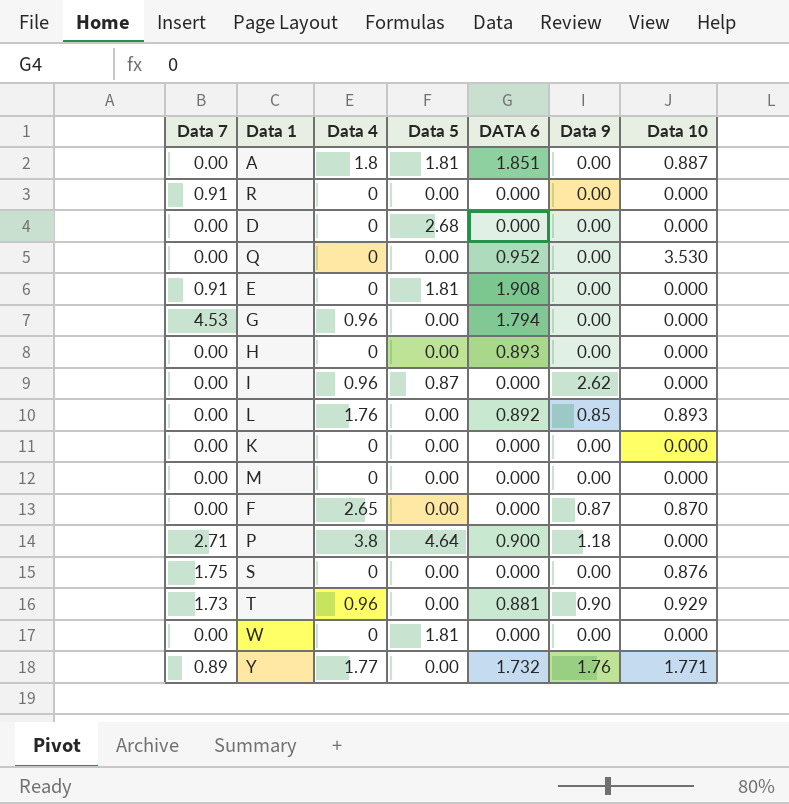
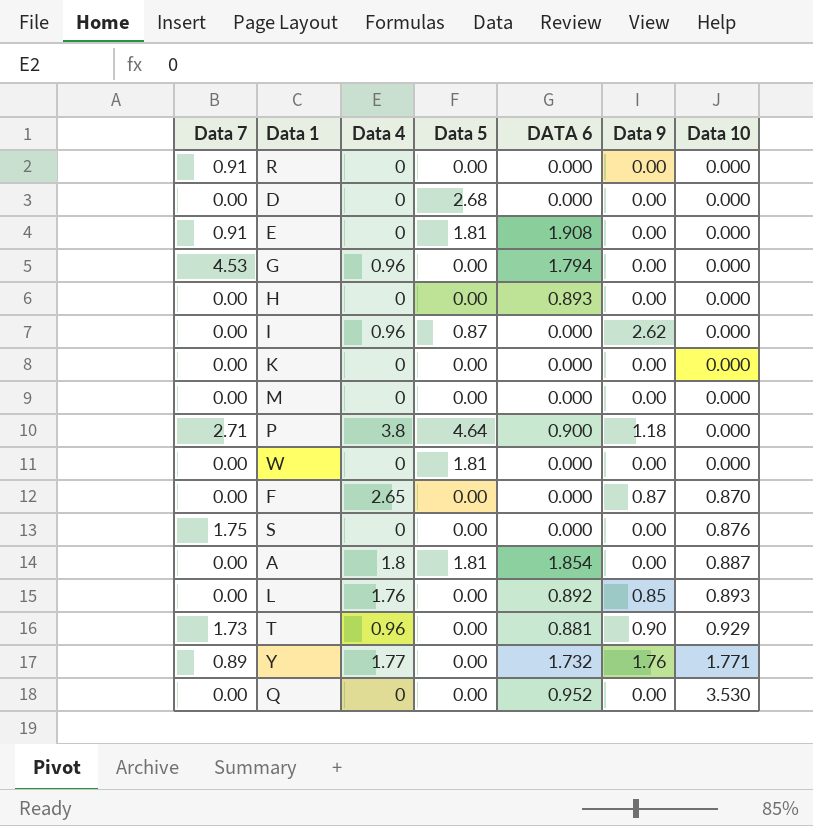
row order: none -> Data 10 ascending
A | DATA 6: 1.851 -> 1.854

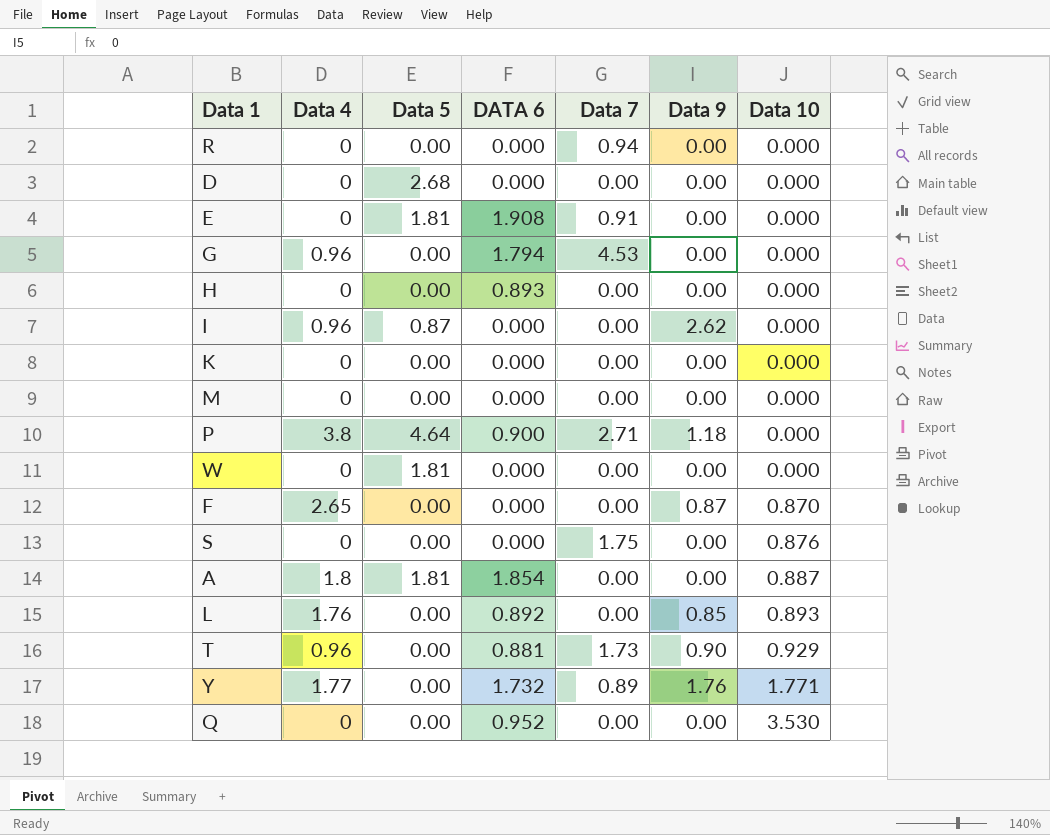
column Data 7 | position: 1 -> 5
R | Data 7: 0.91 -> 0.94

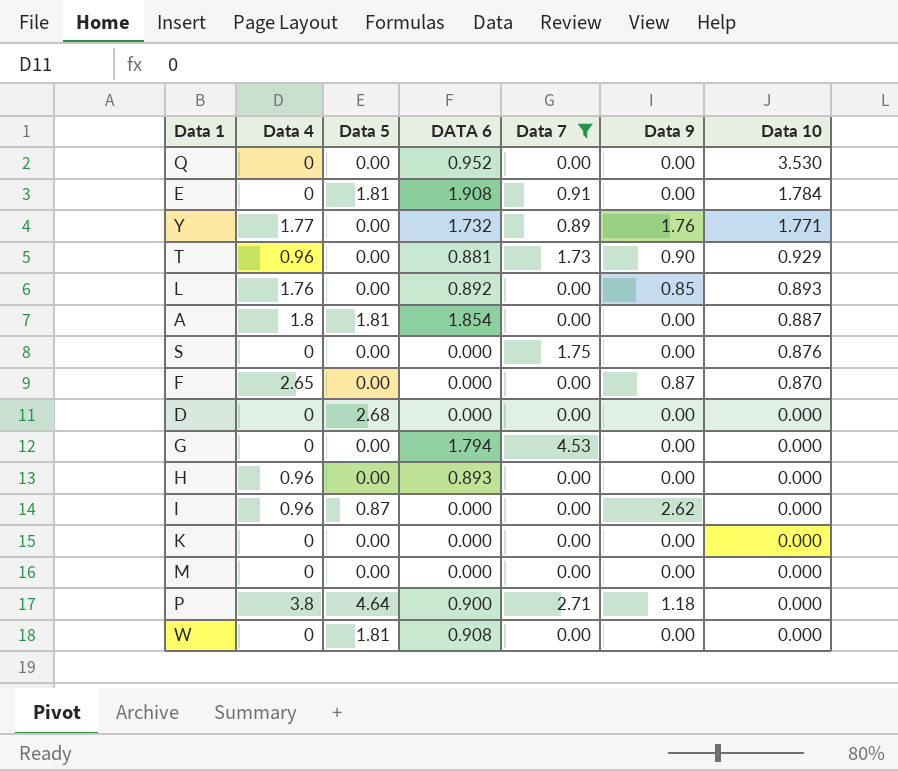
filter: none -> Data 7 != 0.94
row order: Data 10 ascending -> Data 10 descending
E | Data 10: 0.000 -> 1.784
G | Data 4: 0.96 -> 0
H | Data 4: 0 -> 0.96
W | DATA 6: 0.000 -> 0.908

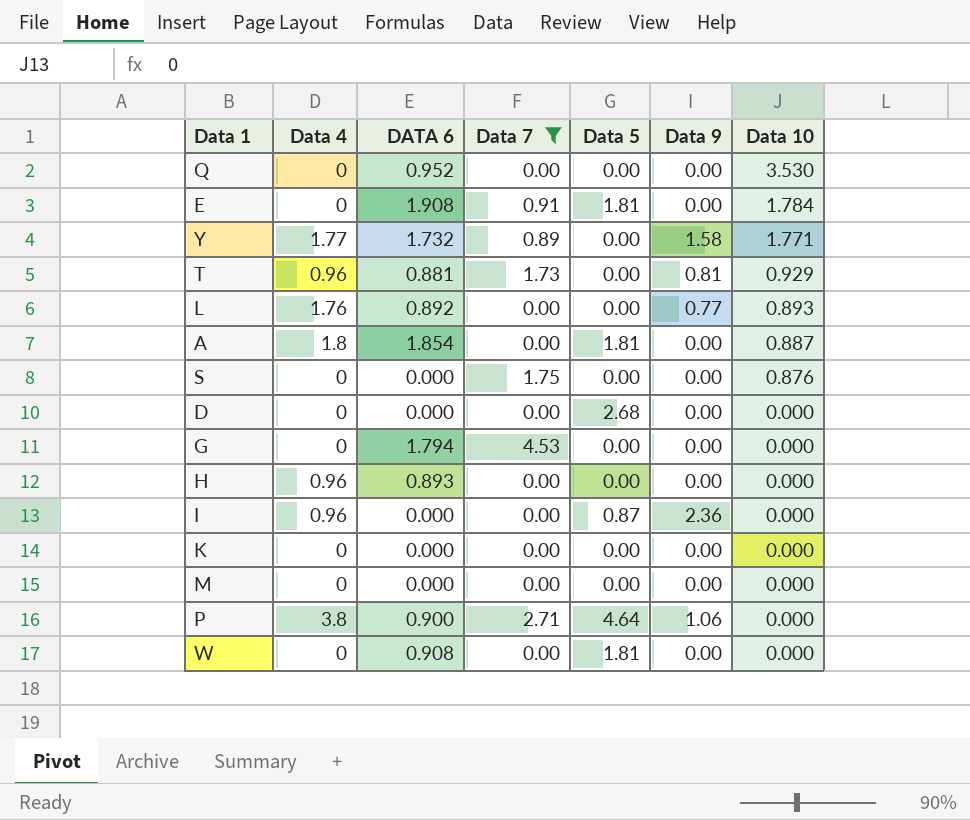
column Data 5 | position: 3 -> 5
row F: 2.65 | 0.00 | 0.000 | 0.00 | 0.87 | 0.870 -> none
Y | Data 9: 1.76 -> 1.58
T | Data 9: 0.90 -> 0.81
L | Data 9: 0.85 -> 0.77
I | Data 9: 2.62 -> 2.36
P | Data 9: 1.18 -> 1.06

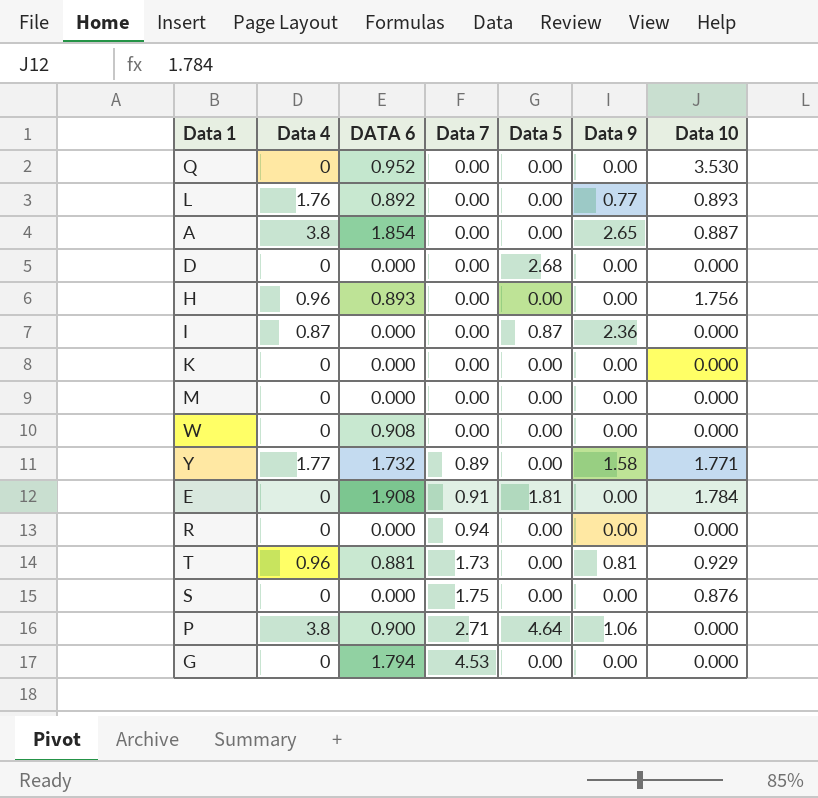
filter: Data 7 != 0.94 -> none
row order: Data 10 descending -> Data 7 ascending
A | Data 4: 1.8 -> 3.8
A | Data 5: 1.81 -> 0.00
A | Data 9: 0.00 -> 2.65
H | Data 10: 0.000 -> 1.756
I | Data 4: 0.96 -> 0.87
W | Data 5: 1.81 -> 0.00

